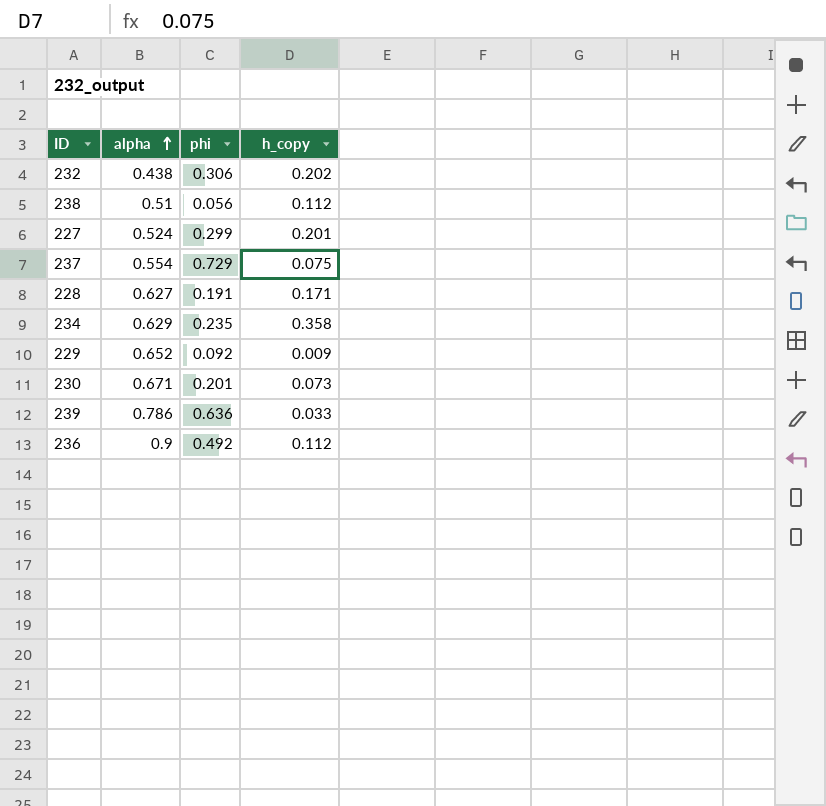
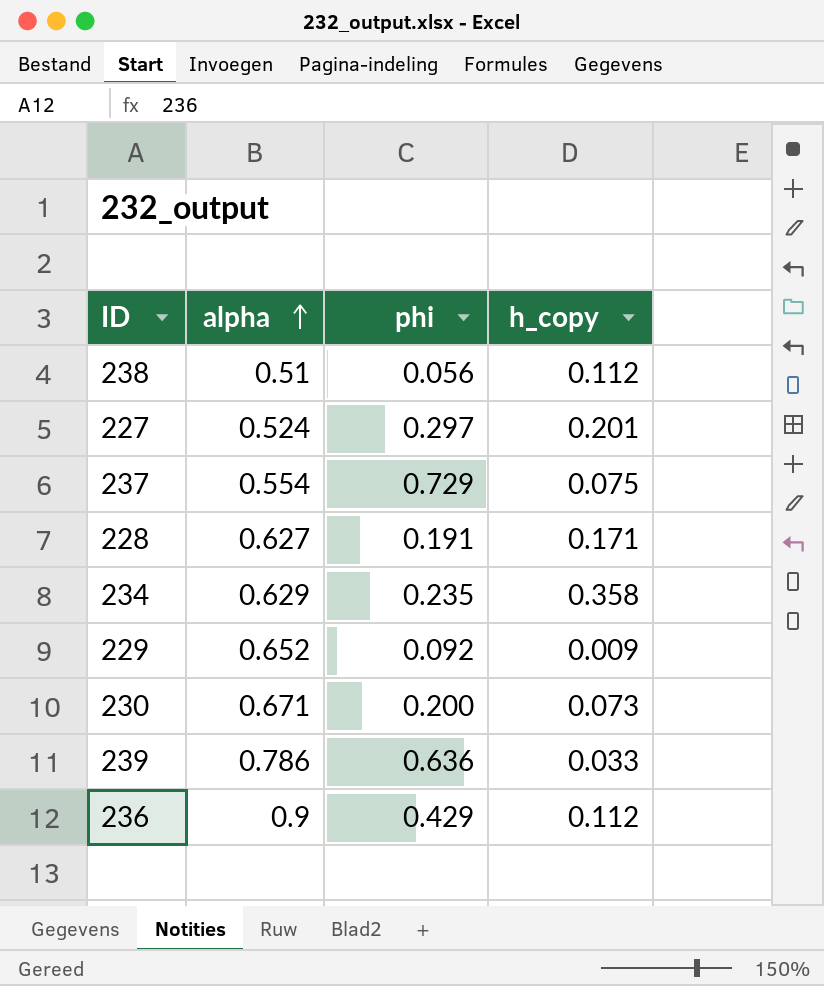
row 232: 0.438 | 0.306 | 0.202 -> none
227 | phi: 0.299 -> 0.297
230 | phi: 0.201 -> 0.200
236 | phi: 0.492 -> 0.429

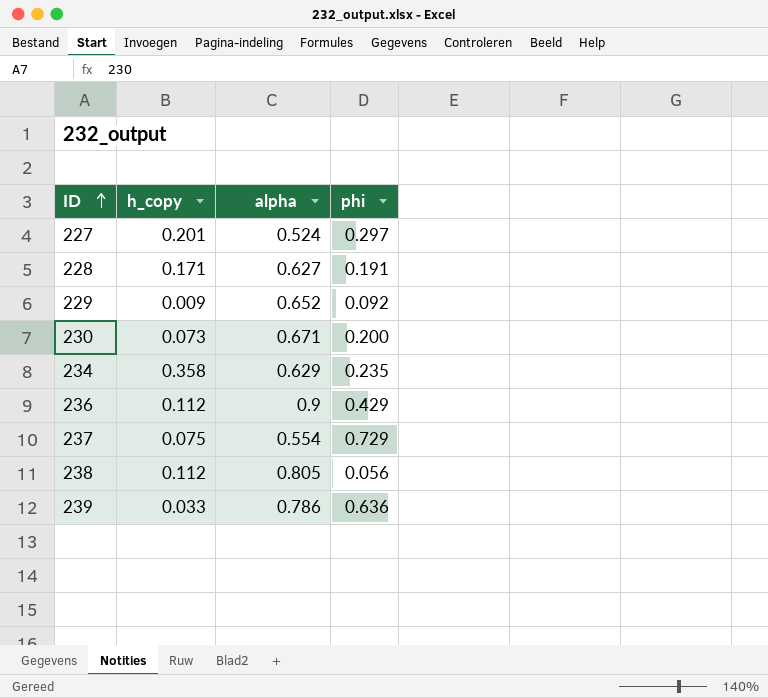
row order: alpha ascending -> ID ascending
column h_copy | position: 4 -> 2
238 | alpha: 0.51 -> 0.805

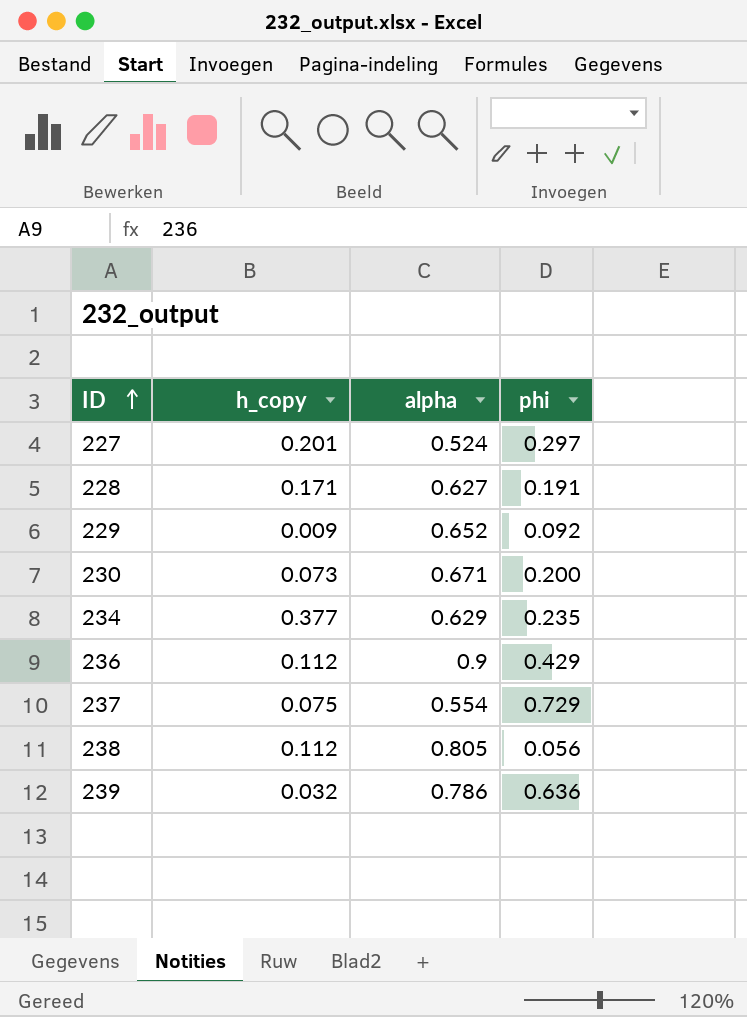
234 | h_copy: 0.358 -> 0.377
239 | h_copy: 0.033 -> 0.032

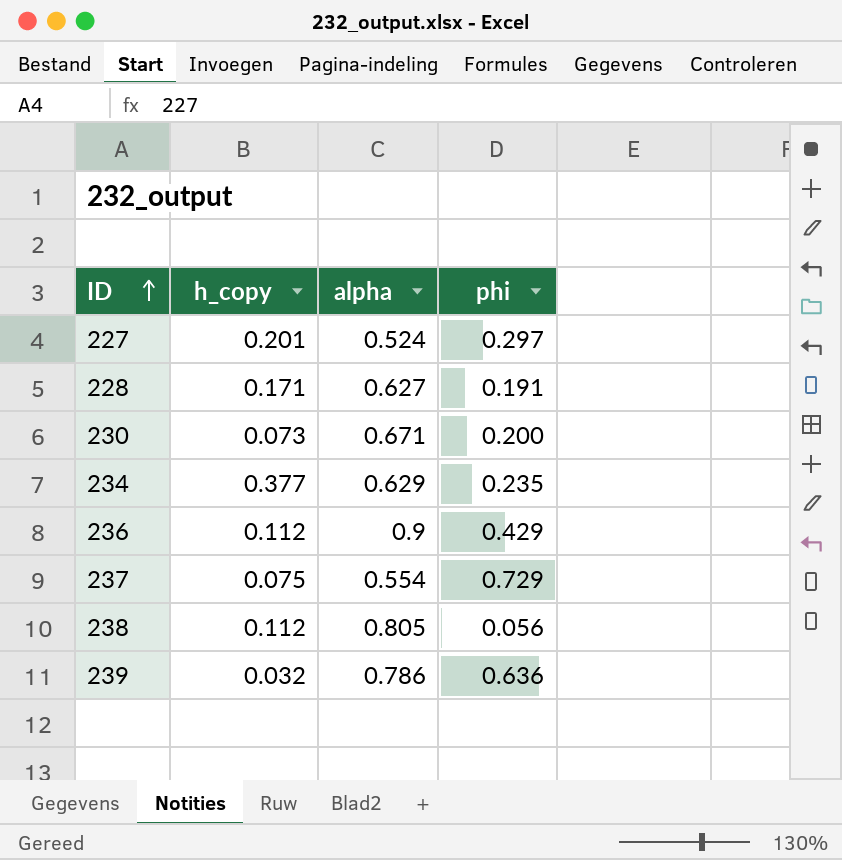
row 229: 0.009 | 0.652 | 0.092 -> none

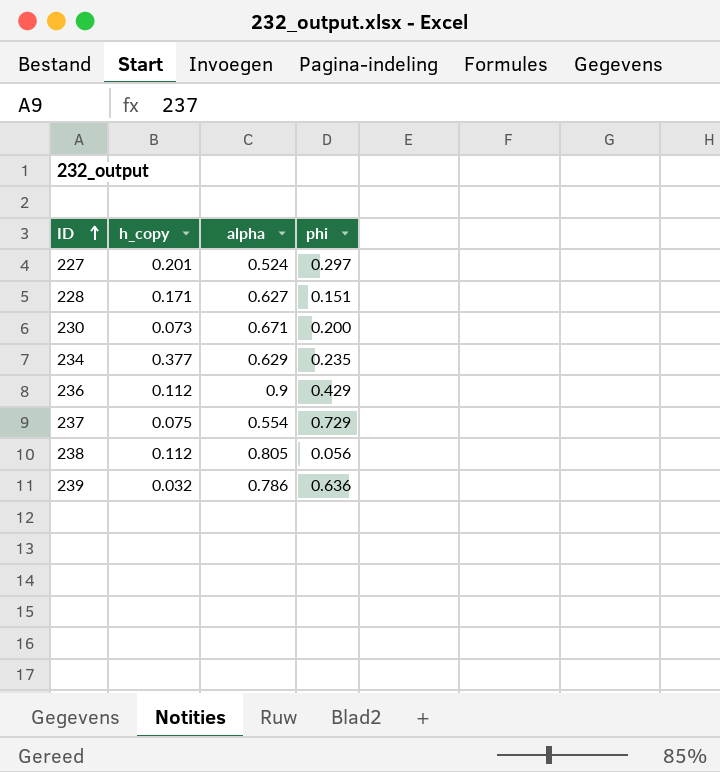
228 | phi: 0.191 -> 0.151

